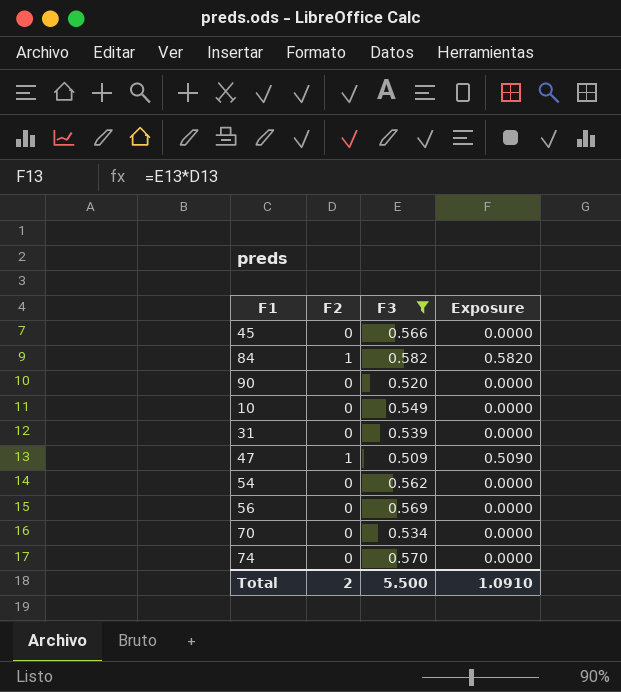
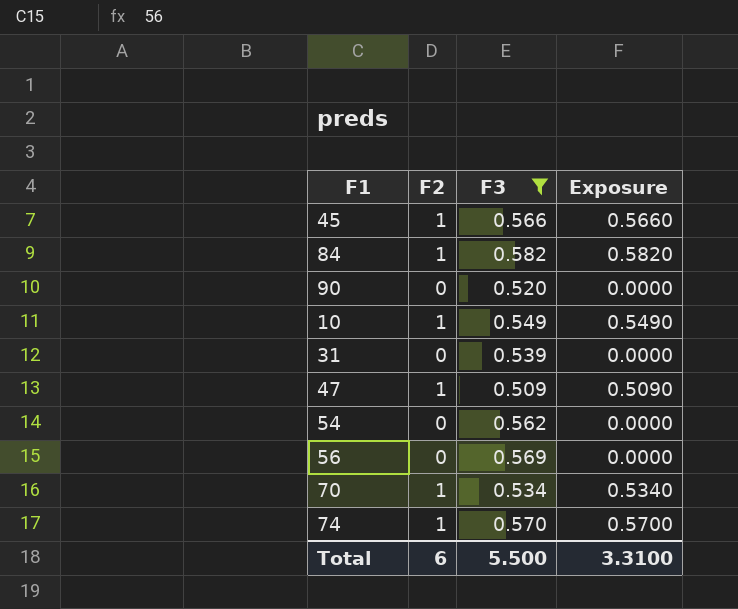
45 | F2: 0 -> 1
45 | Exposure: 0.0000 -> 0.5660
10 | F2: 0 -> 1
10 | Exposure: 0.0000 -> 0.5490
70 | F2: 0 -> 1
70 | Exposure: 0.0000 -> 0.5340
74 | F2: 0 -> 1
74 | Exposure: 0.0000 -> 0.5700
Total | F2: 2 -> 6
Total | Exposure: 1.0910 -> 3.3100

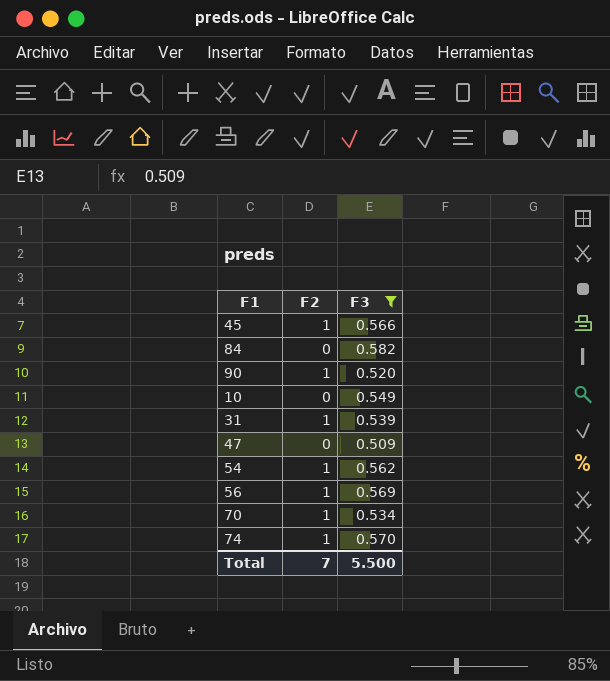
column Exposure | formula: [F2] * [F3] -> none
84 | F2: 1 -> 0
90 | F2: 0 -> 1
10 | F2: 1 -> 0
31 | F2: 0 -> 1
47 | F2: 1 -> 0
54 | F2: 0 -> 1
56 | F2: 0 -> 1
Total | F2: 6 -> 7

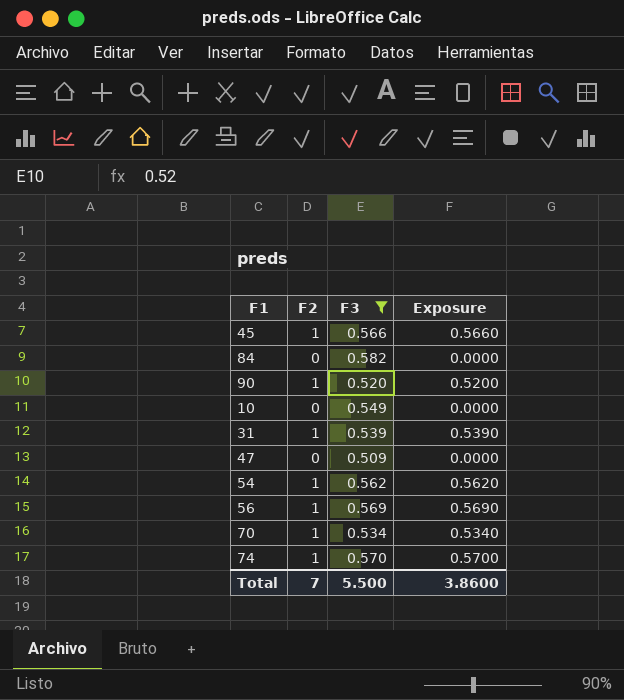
column Exposure | formula: none -> [F2] * [F3]

